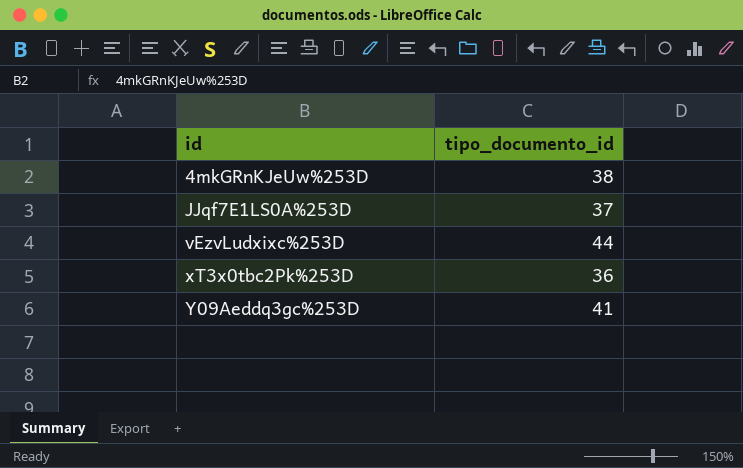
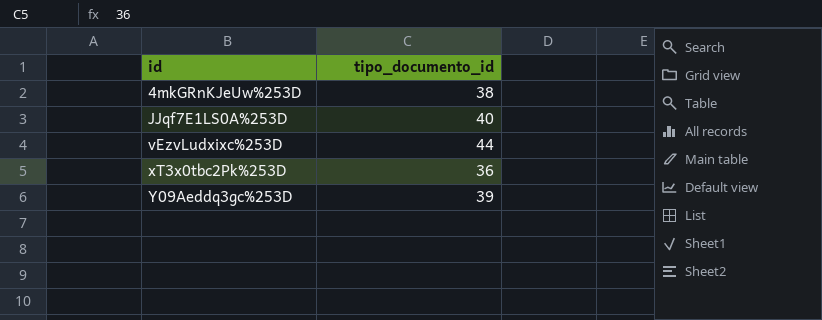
JJqf7E1LS0A%253D | tipo_documento_id: 37 -> 40
Y09Aeddq3gc%253D | tipo_documento_id: 41 -> 39

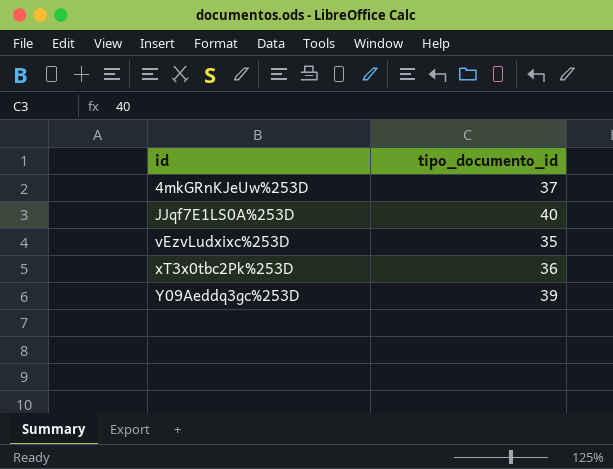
4mkGRnKJeUw%253D | tipo_documento_id: 38 -> 37
vEzvLudxixc%253D | tipo_documento_id: 44 -> 35

